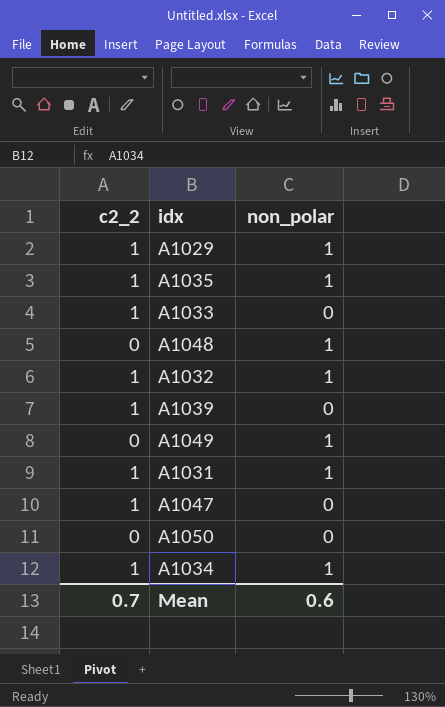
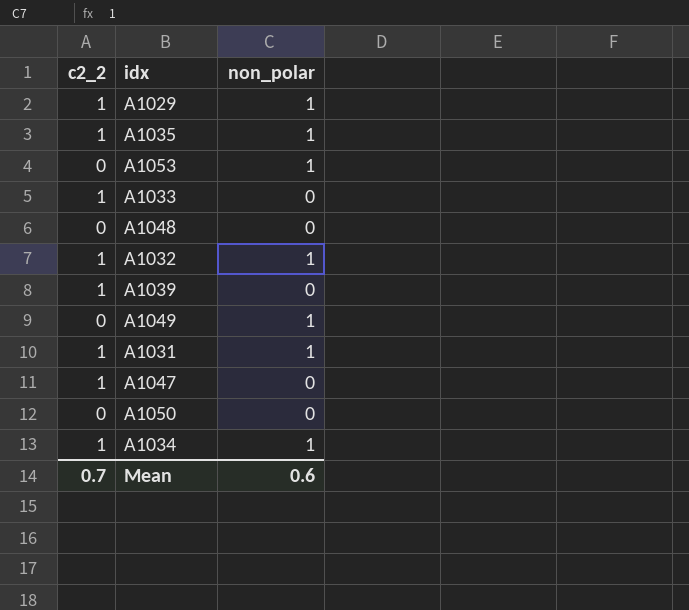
row A1053: none -> 0 | 1
A1048 | non_polar: 1 -> 0

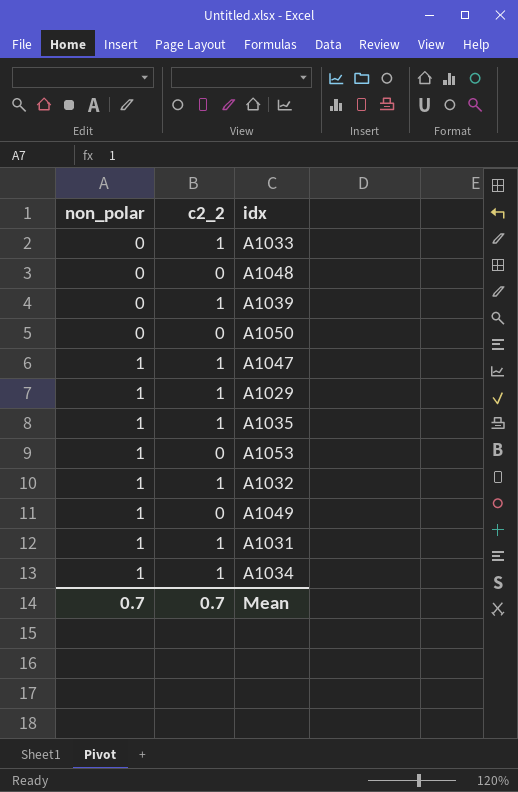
row order: none -> non_polar ascending
column non_polar | position: 3 -> 1
A1047 | non_polar: 0 -> 1
Mean | non_polar: 0.6 -> 0.7

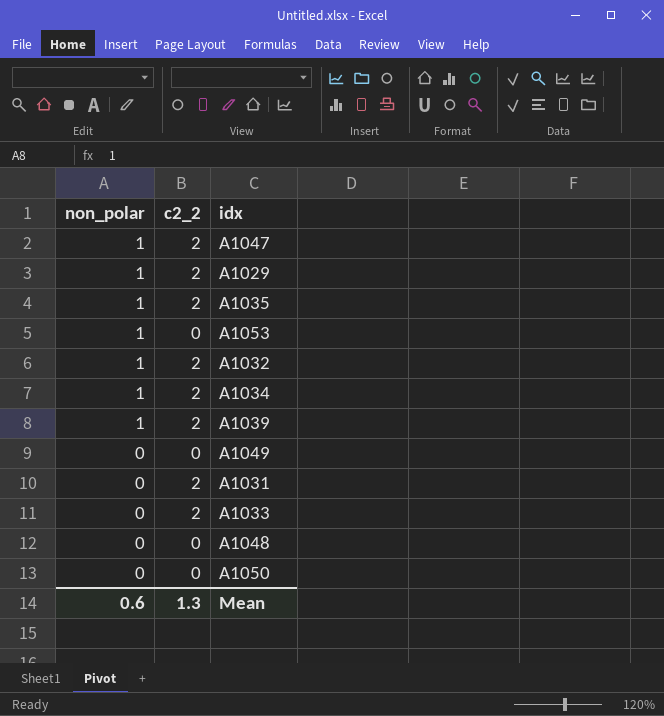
row order: non_polar ascending -> non_polar descending
A1047 | c2_2: 1 -> 2
A1029 | c2_2: 1 -> 2
A1035 | c2_2: 1 -> 2
A1032 | c2_2: 1 -> 2
A1034 | c2_2: 1 -> 2
A1039 | non_polar: 0 -> 1
A1039 | c2_2: 1 -> 2
A1049 | non_polar: 1 -> 0
A1031 | non_polar: 1 -> 0
A1031 | c2_2: 1 -> 2
A1033 | c2_2: 1 -> 2
Mean | non_polar: 0.7 -> 0.6
Mean | c2_2: 0.7 -> 1.3

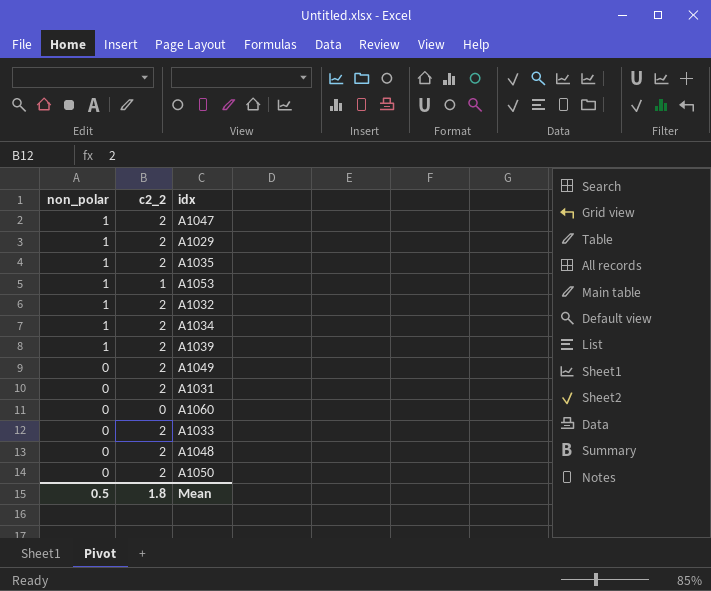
A1053 | c2_2: 0 -> 1
A1049 | c2_2: 0 -> 2
row A1060: none -> 0 | 0
A1048 | c2_2: 0 -> 2
A1050 | c2_2: 0 -> 2
Mean | non_polar: 0.6 -> 0.5
Mean | c2_2: 1.3 -> 1.8

